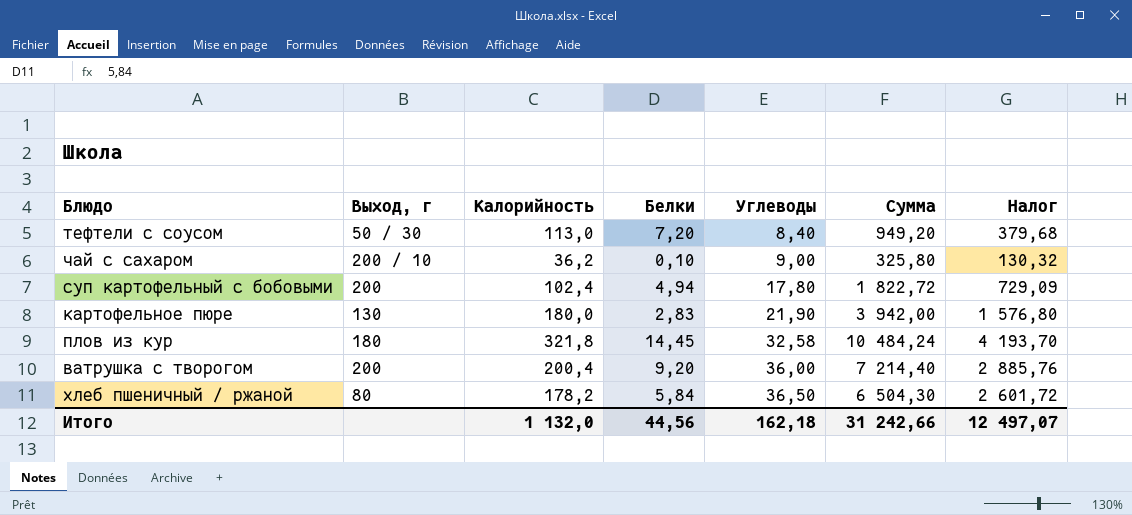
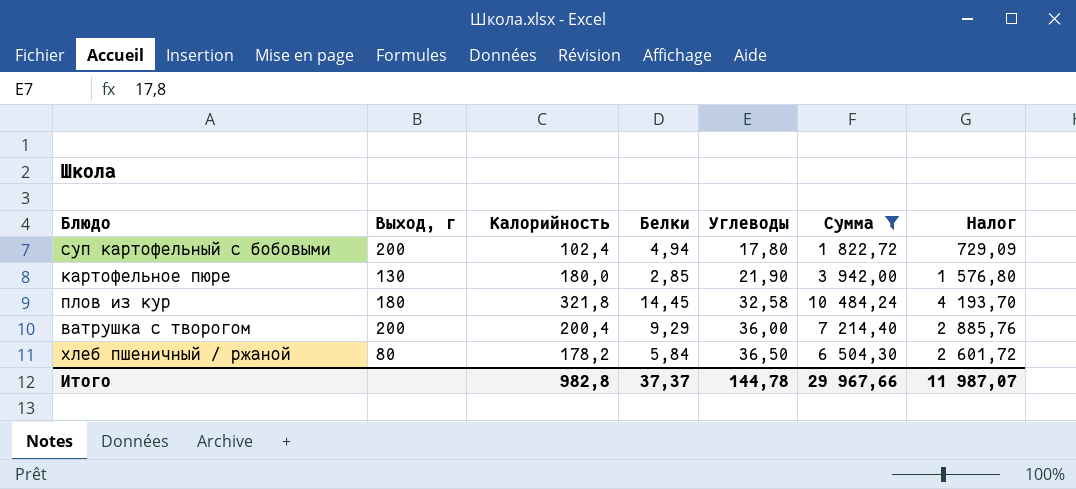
filter: none -> Сумма >= 1 822,72
картофельное пюре | Белки: 2,83 -> 2,85
ватрушка с творогом | Белки: 9,20 -> 9,29
Итого | Калорийность: 1 132,0 -> 982,8
Итого | Белки: 44,56 -> 37,37
Итого | Углеводы: 162,18 -> 144,78
Итого | Сумма: 31 242,66 -> 29 967,66
Итого | Налог: 12 497,07 -> 11 987,07

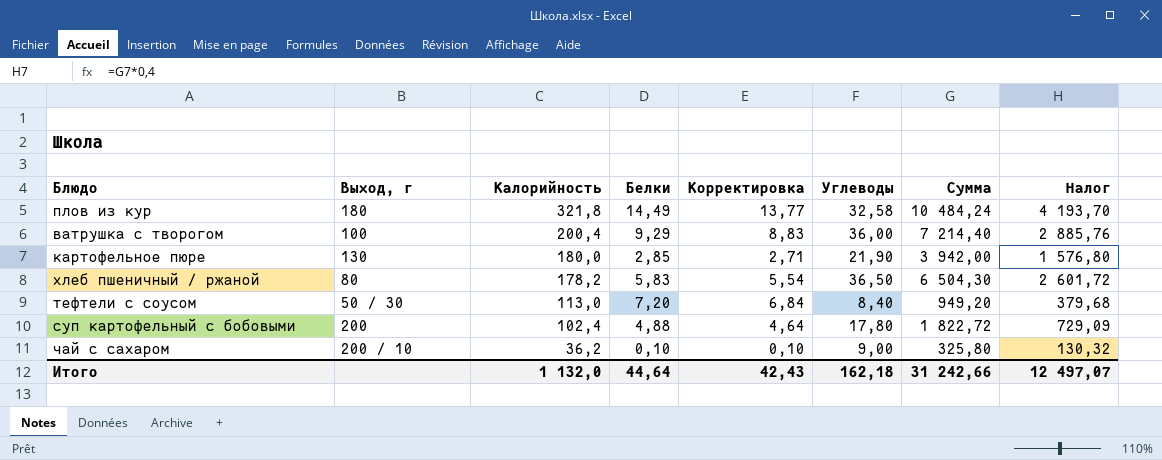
filter: Сумма >= 1 822,72 -> none
row order: Углеводы ascending -> Калорийность descending
column Корректировка | formula: none -> [Белки] * 0,95
плов из кур | Белки: 14,45 -> 14,49
ватрушка с творогом | Выход, г: 200 -> 100
хлеб пшеничный / ржаной | Белки: 5,84 -> 5,83
суп картофельный с бобовыми | Белки: 4,94 -> 4,88
Итого | Калорийность: 982,8 -> 1 132,0
Итого | Белки: 37,37 -> 44,64
Итого | Углеводы: 144,78 -> 162,18
Итого | Сумма: 29 967,66 -> 31 242,66
Итого | Налог: 11 987,07 -> 12 497,07

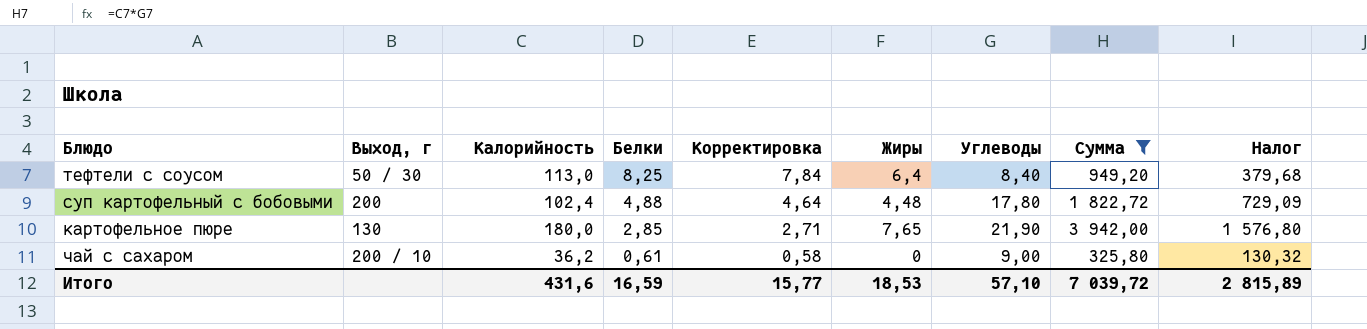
filter: none -> Сумма <= 3 942,00
row order: Калорийность descending -> Белки descending
column Жиры | position: none -> 6
тефтели с соусом | Белки: 7,20 -> 8,25
тефтели с соусом | Корректировка: 6,84 -> 7,84
чай с сахаром | Белки: 0,10 -> 0,61
чай с сахаром | Корректировка: 0,10 -> 0,58
Итого | Калорийность: 1 132,0 -> 431,6
Итого | Белки: 44,64 -> 16,59
Итого | Корректировка: 42,43 -> 15,77
Итого | Углеводы: 162,18 -> 57,10
Итого | Сумма: 31 242,66 -> 7 039,72
Итого | Налог: 12 497,07 -> 2 815,89

